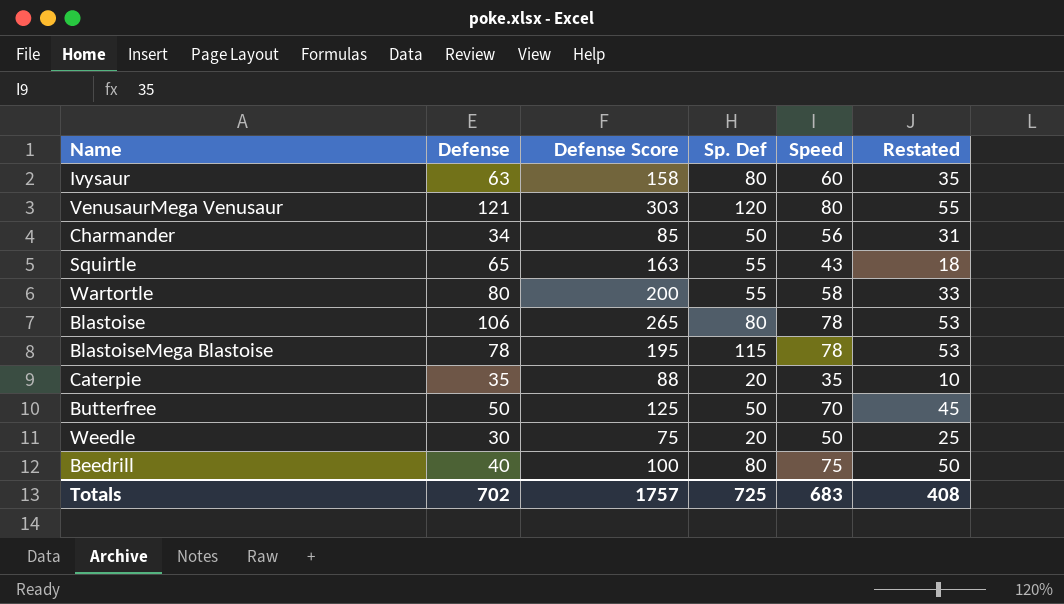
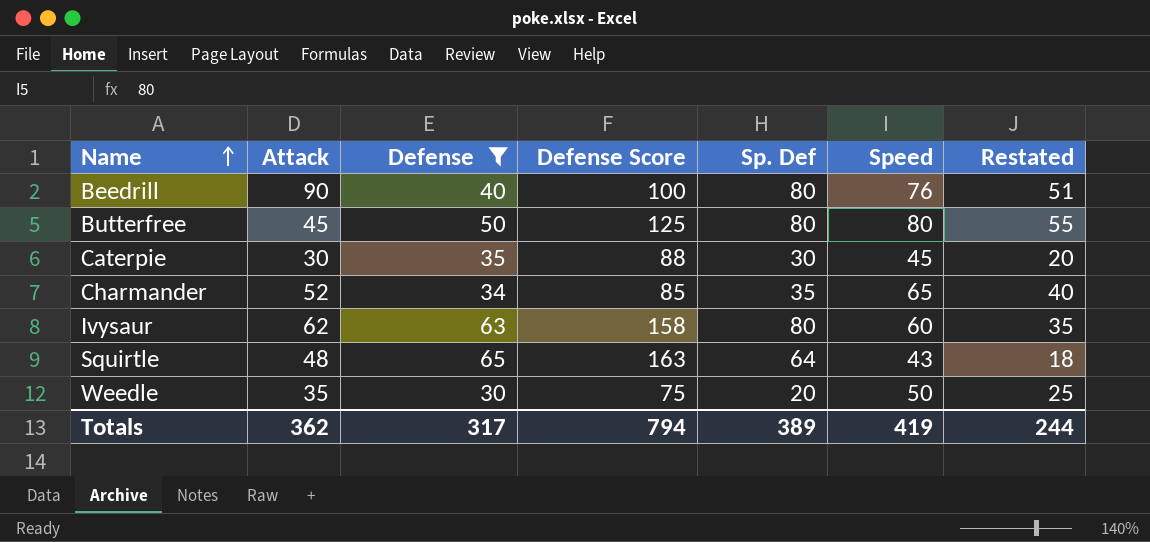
filter: none -> Defense <= 65
row order: none -> Name ascending
column Attack | position: none -> 2
Beedrill | Speed: 75 -> 76
Beedrill | Restated: 50 -> 51
Butterfree | Sp. Def: 50 -> 80
Butterfree | Speed: 70 -> 80
Butterfree | Restated: 45 -> 55
Caterpie | Sp. Def: 20 -> 30
Caterpie | Speed: 35 -> 45
Caterpie | Restated: 10 -> 20
Charmander | Sp. Def: 50 -> 35
Charmander | Speed: 56 -> 65
Charmander | Restated: 31 -> 40
Squirtle | Sp. Def: 55 -> 64
Totals | Defense: 702 -> 317
Totals | Defense Score: 1757 -> 794
Totals | Sp. Def: 725 -> 389
Totals | Speed: 683 -> 419
Totals | Restated: 408 -> 244

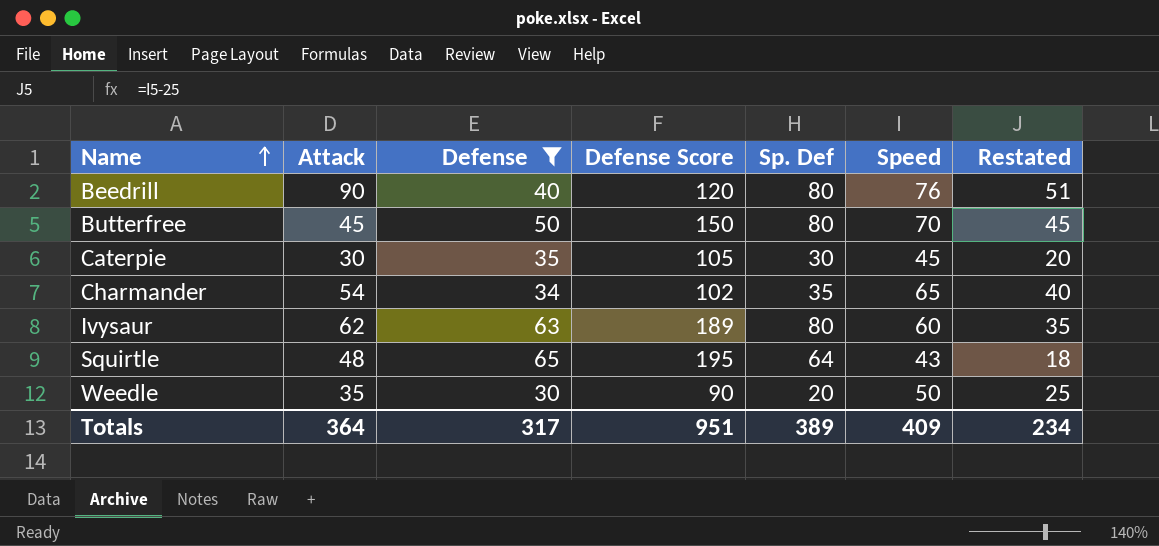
column Defense Score | formula: [Defense] * 2.5 -> [Defense] * 3
Butterfree | Speed: 80 -> 70
Butterfree | Restated: 55 -> 45
Charmander | Attack: 52 -> 54
Totals | Attack: 362 -> 364
Totals | Defense Score: 794 -> 951
Totals | Speed: 419 -> 409
Totals | Restated: 244 -> 234

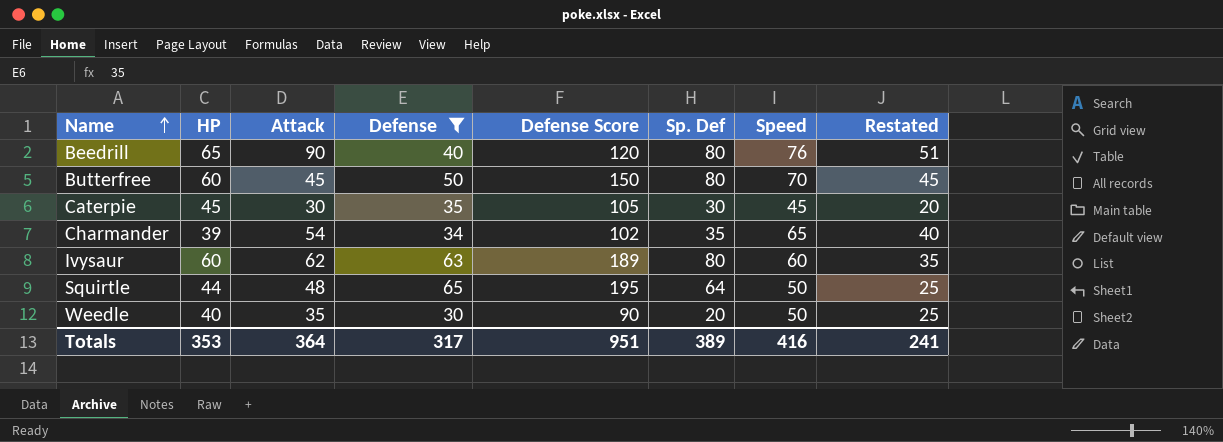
column HP | position: none -> 2
Squirtle | Speed: 43 -> 50
Squirtle | Restated: 18 -> 25
Totals | Speed: 409 -> 416
Totals | Restated: 234 -> 241

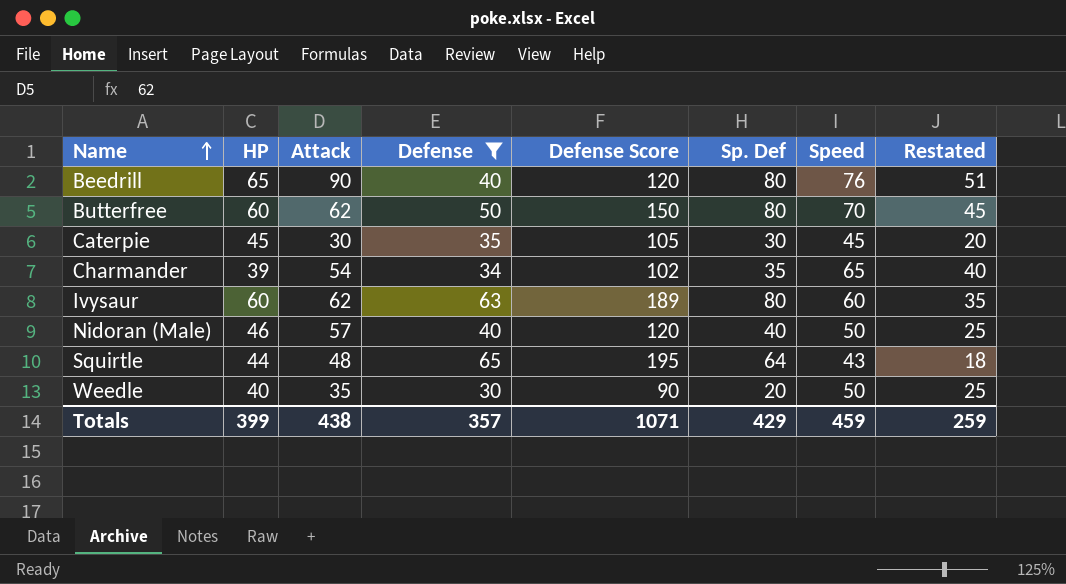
Butterfree | Attack: 45 -> 62
row Nidoran (Male): none -> 46 | 57 | 40 | 120 | 40 | 50 | 25
Squirtle | Speed: 50 -> 43
Squirtle | Restated: 25 -> 18
Totals | HP: 353 -> 399
Totals | Attack: 364 -> 438
Totals | Defense: 317 -> 357
Totals | Defense Score: 951 -> 1071
Totals | Sp. Def: 389 -> 429
Totals | Speed: 416 -> 459
Totals | Restated: 241 -> 259

